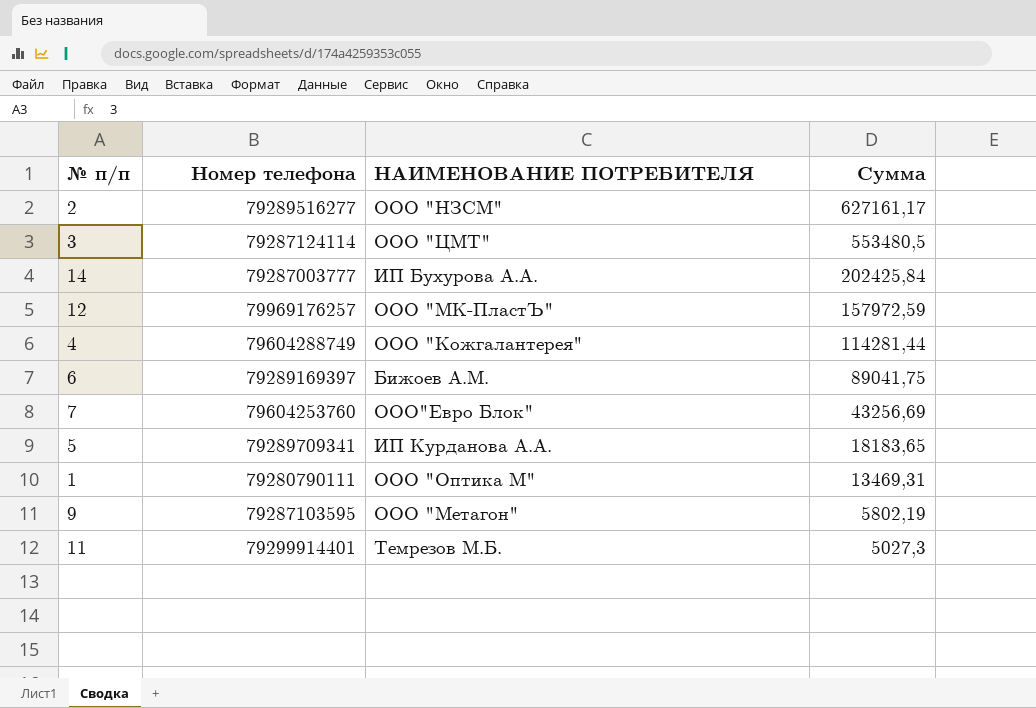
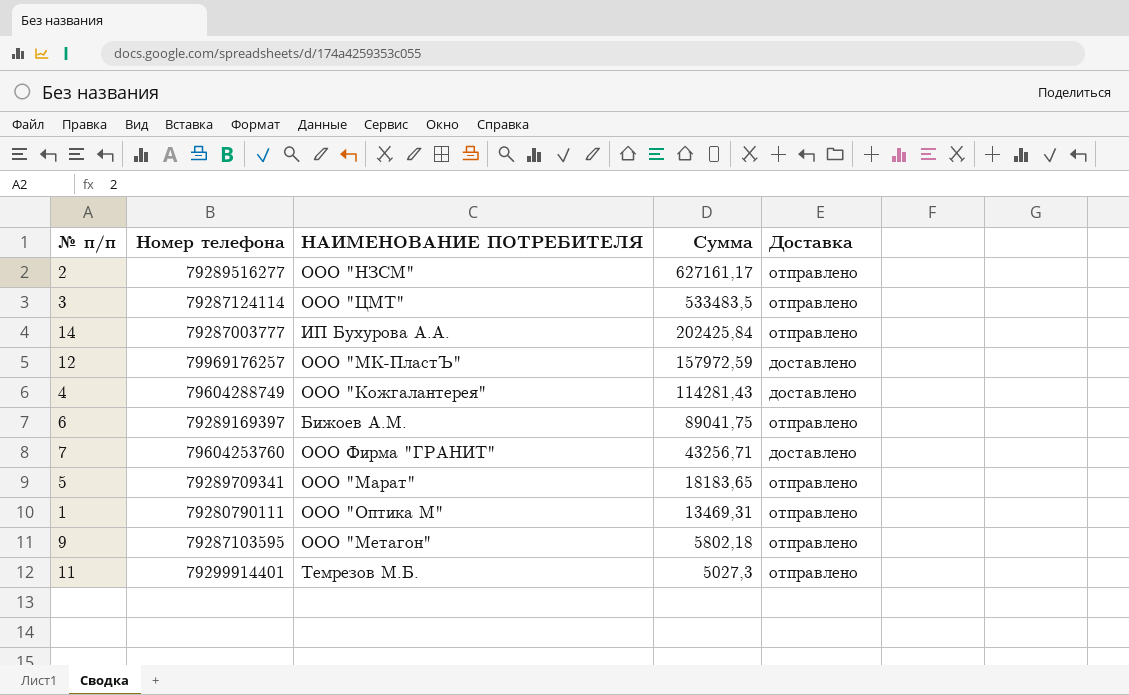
column Доставка | position: none -> 5
3 | Сумма: 553480,5 -> 533483,5
4 | Сумма: 114281,44 -> 114281,43
7 | НАИМЕНОВАНИЕ ПОТРЕБИТЕЛЯ: ООО"Евро Блок" -> ООО Фирма "ГРАНИТ"
7 | Сумма: 43256,69 -> 43256,71
5 | НАИМЕНОВАНИЕ ПОТРЕБИТЕЛЯ: ИП Курданова А.А. -> ООО "Марат"
9 | Сумма: 5802,19 -> 5802,18

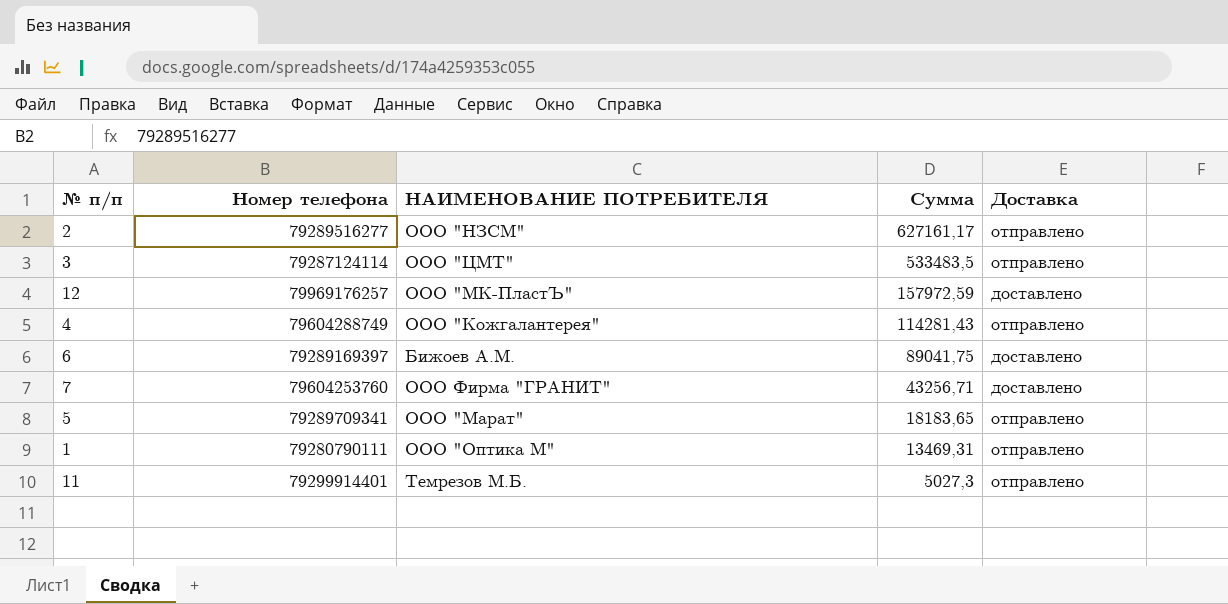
row 14: 79287003777 | ИП Бухурова А.А. | 202425,84 | отправлено -> none
row 9: 79287103595 | ООО "Метагон" | 5802,18 | отправлено -> none
4 | Доставка: доставлено -> отправлено
6 | Доставка: отправлено -> доставлено

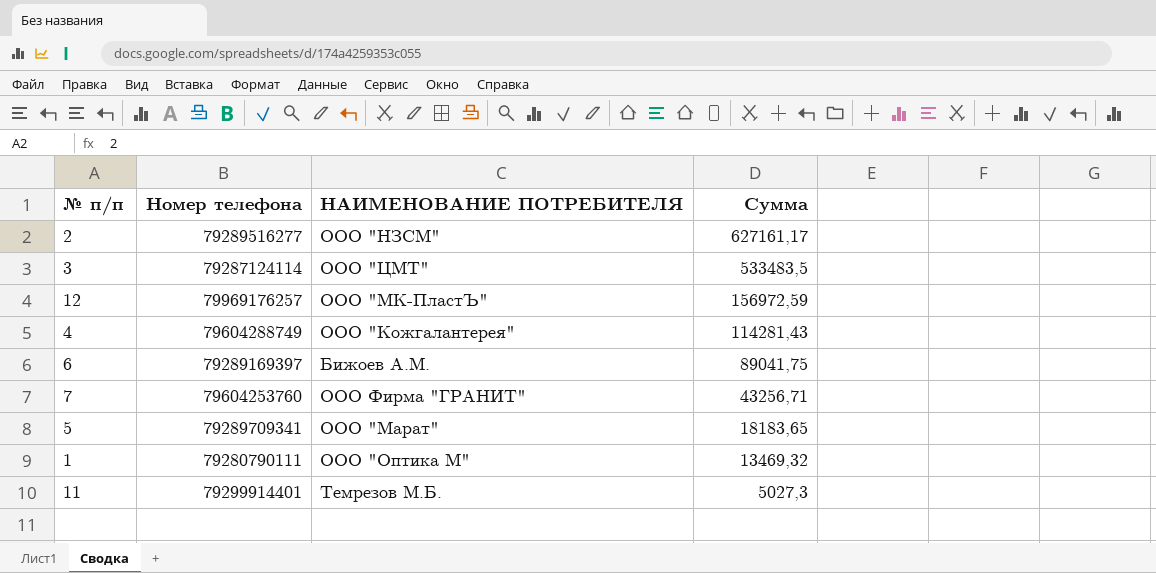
column Доставка | position: 5 -> none
12 | Сумма: 157972,59 -> 156972,59
1 | Сумма: 13469,31 -> 13469,32

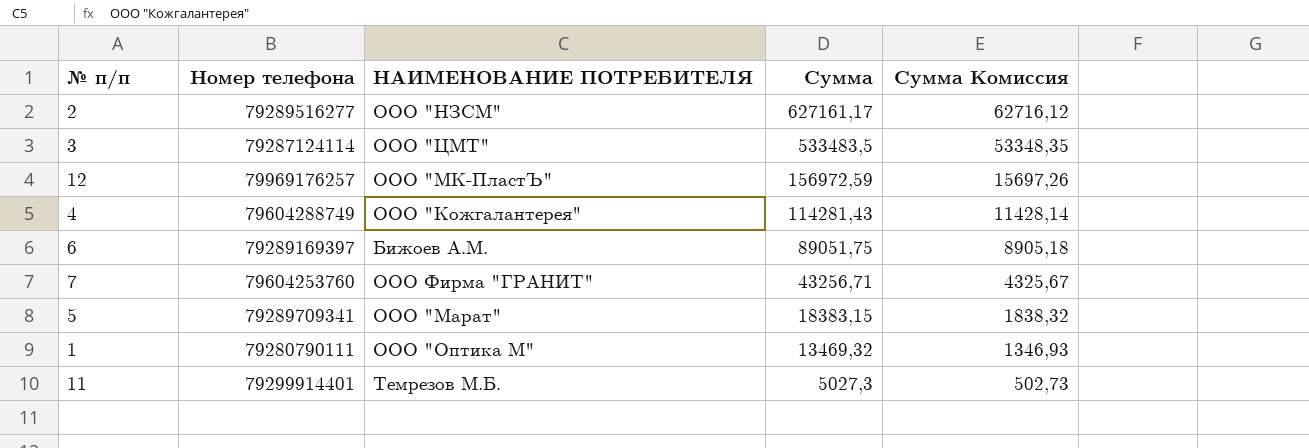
column Сумма Комиссия | formula: none -> [Сумма] * 0,1
6 | Сумма: 89041,75 -> 89051,75
5 | Сумма: 18183,65 -> 18383,15

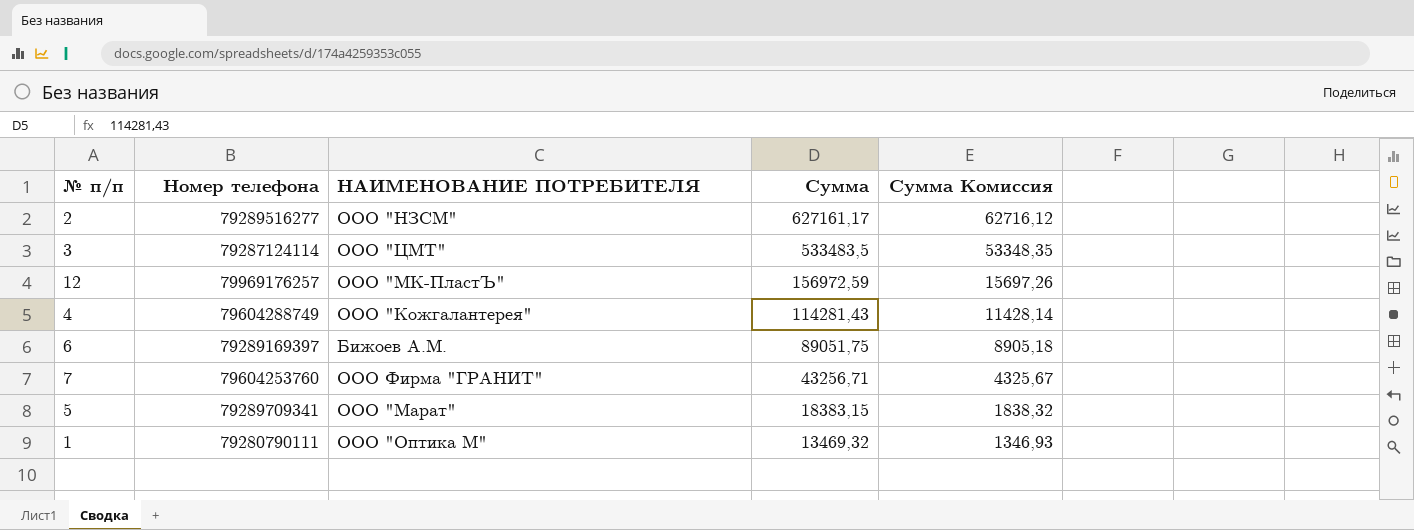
row 11: 79299914401 | Темрезов М.Б. | 5027,3 | 502,73 -> none

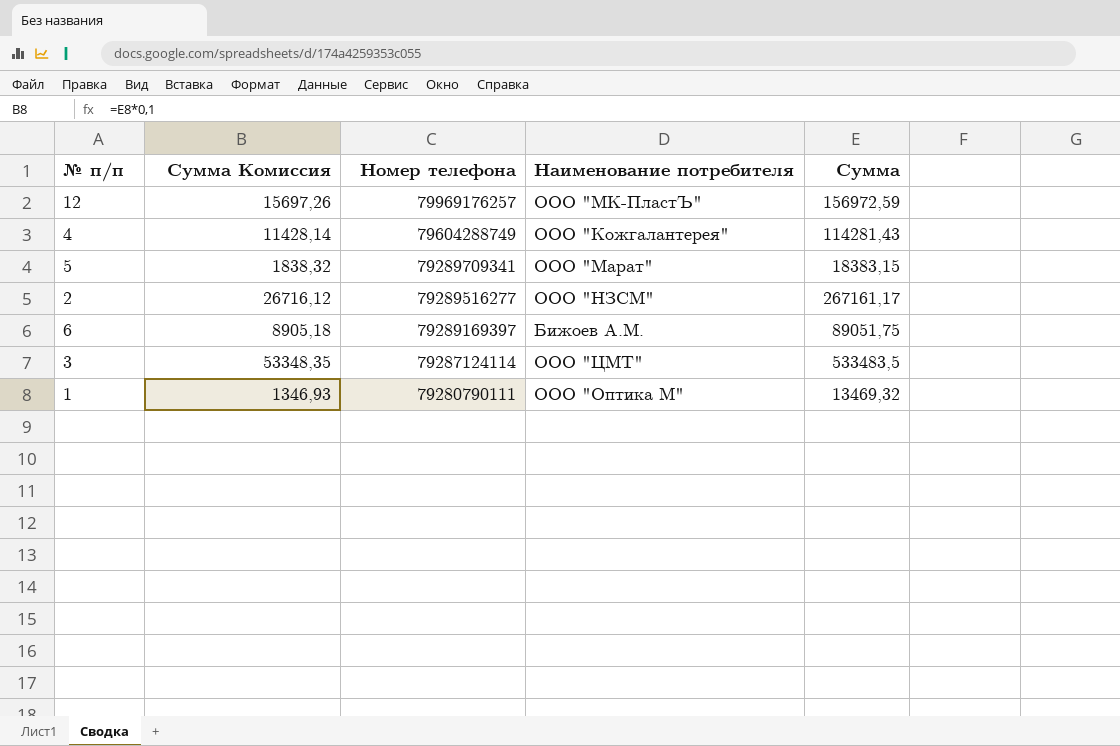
row order: Сумма descending -> Номер телефона descending
column Сумма Комиссия | position: 5 -> 2
column name: НАИМЕНОВАНИЕ ПОТРЕБИТЕЛЯ -> Наименование потребителя
row 7: 79604253760 | ООО Фирма "ГРАНИТ" | 43256,71 | 4325,67 -> none
2 | Сумма Комиссия: 62716,12 -> 26716,12
2 | Сумма: 627161,17 -> 267161,17

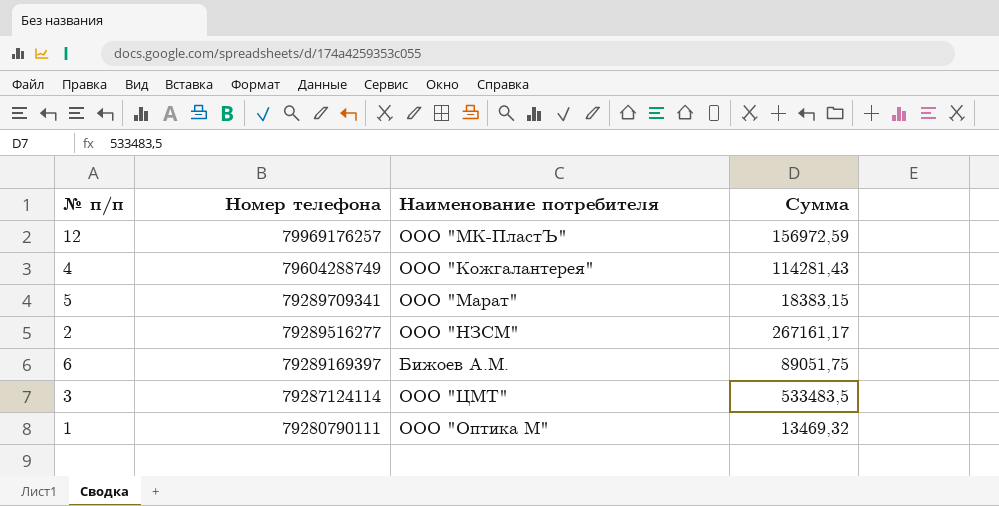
column Сумма Комиссия | formula: [Сумма] * 0,1 -> none

